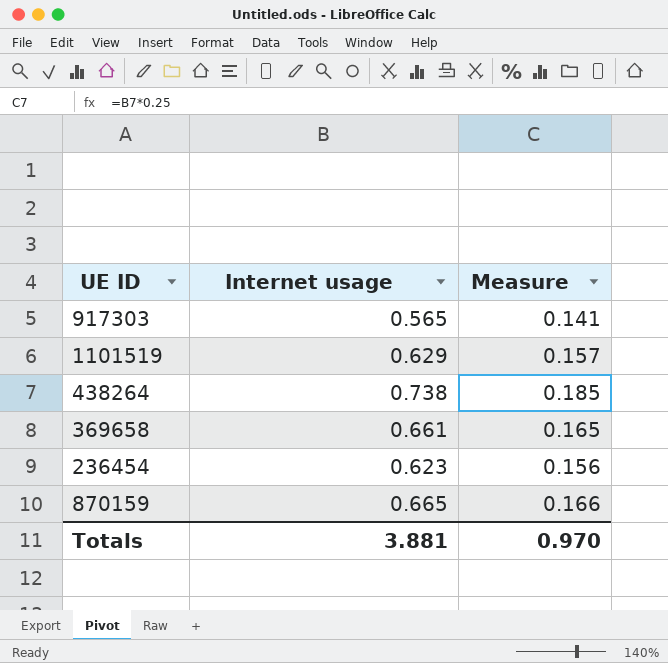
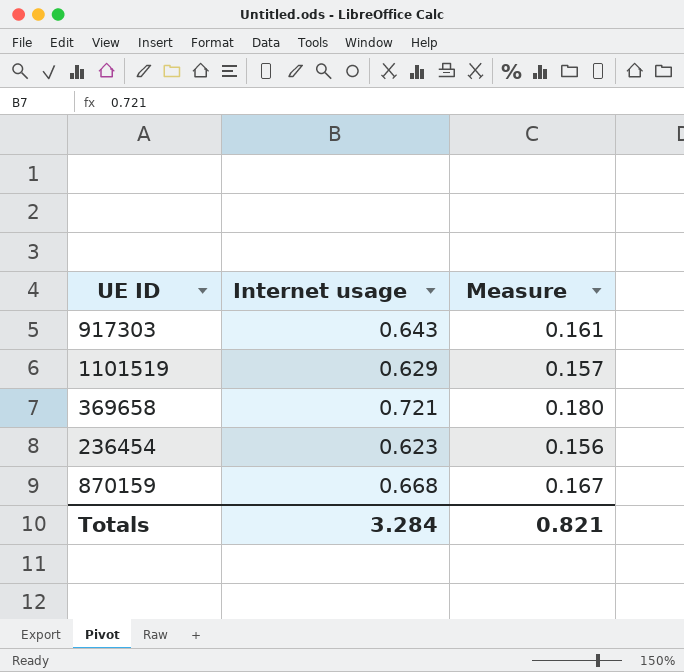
row 438264: 0.738 | 0.185 -> none
917303 | Internet usage: 0.565 -> 0.643
917303 | Measure: 0.141 -> 0.161
369658 | Internet usage: 0.661 -> 0.721
369658 | Measure: 0.165 -> 0.180
870159 | Internet usage: 0.665 -> 0.668
870159 | Measure: 0.166 -> 0.167
Totals | Internet usage: 3.881 -> 3.284
Totals | Measure: 0.970 -> 0.821

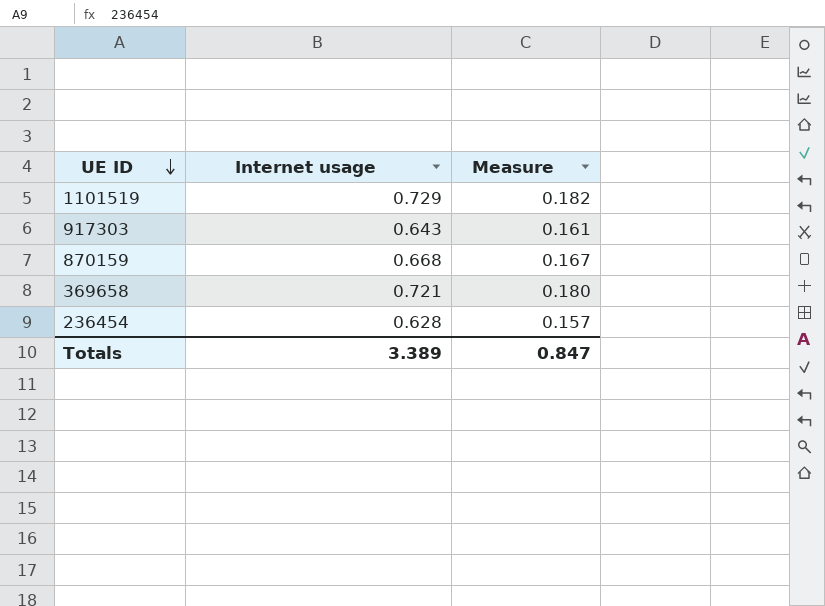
row order: none -> UE ID descending
1101519 | Internet usage: 0.629 -> 0.729
1101519 | Measure: 0.157 -> 0.182
236454 | Internet usage: 0.623 -> 0.628
236454 | Measure: 0.156 -> 0.157
Totals | Internet usage: 3.284 -> 3.389
Totals | Measure: 0.821 -> 0.847

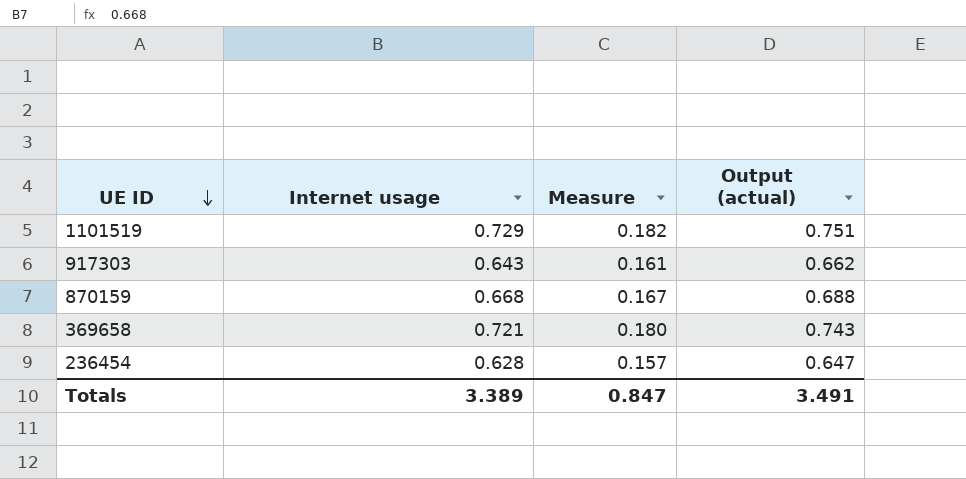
column Output (actual) | formula: none -> [Internet usage] * 1.03

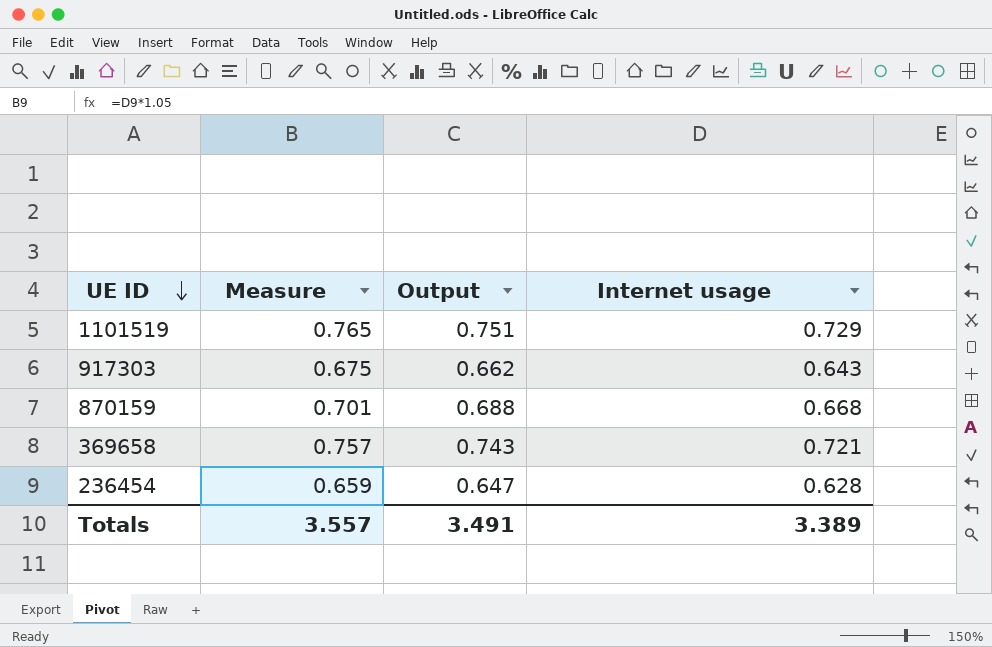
column Measure | formula: [Internet usage] * 0.25 -> [Internet usage] * 1.05
column name: Output (actual) -> Output
column Internet usage | position: 2 -> 4
Totals | Measure: 0.847 -> 3.557

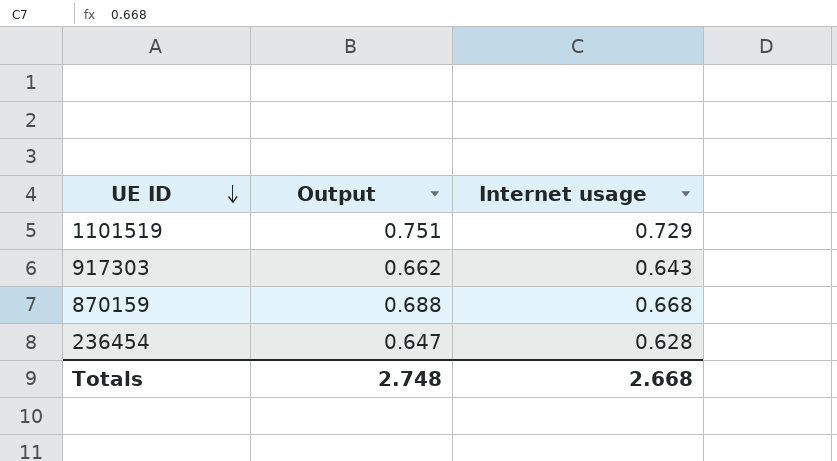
column Measure | formula: [Internet usage] * 1.05 -> none
row 369658: 0.757 | 0.743 | 0.721 -> none
Totals | Output: 3.491 -> 2.748
Totals | Internet usage: 3.389 -> 2.668

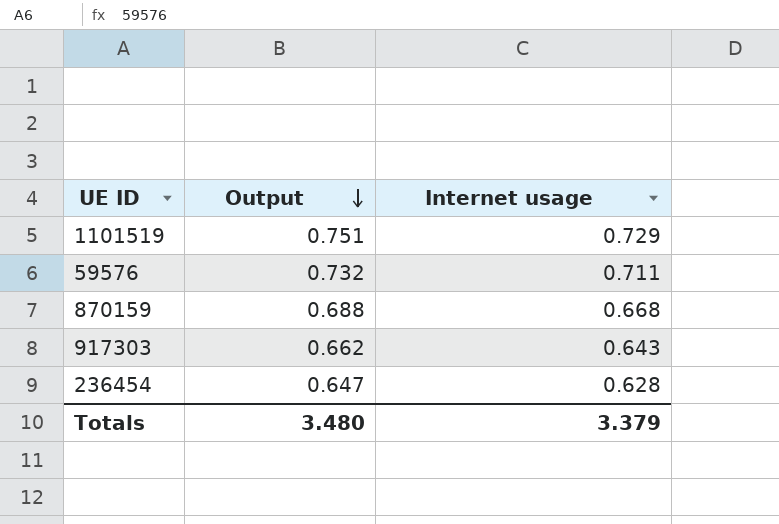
row order: UE ID descending -> Output descending
row 59576: none -> 0.732 | 0.711
Totals | Output: 2.748 -> 3.480
Totals | Internet usage: 2.668 -> 3.379

